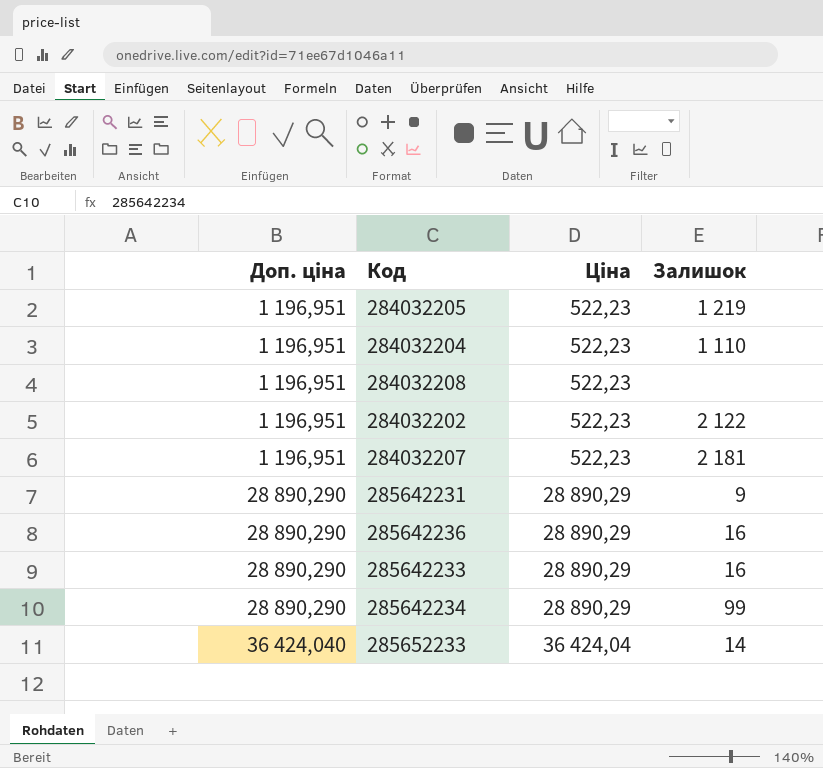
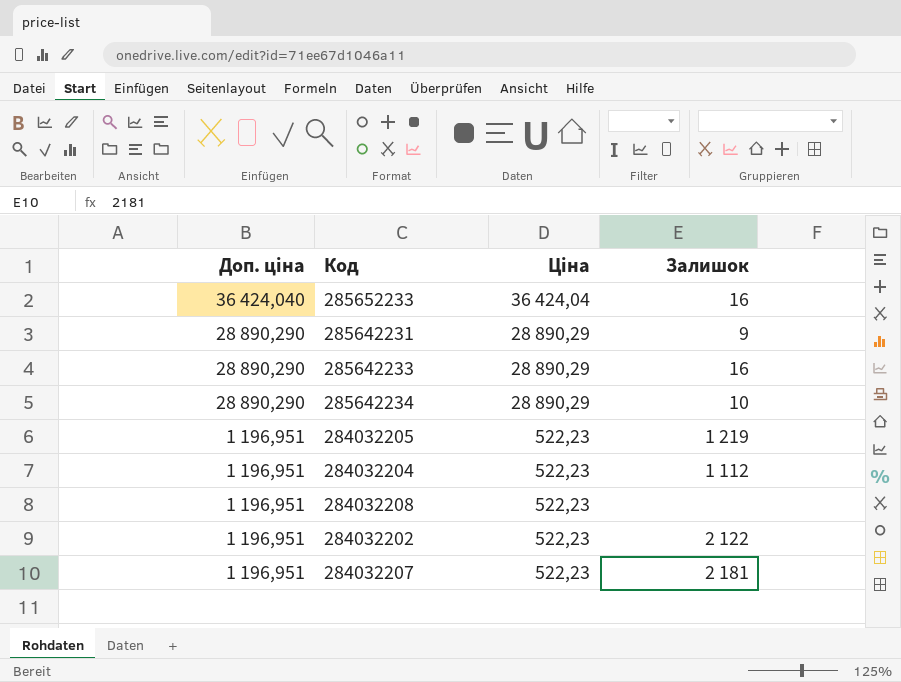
row order: Доп. ціна ascending -> Доп. ціна descending
row 285642236: 28 890,290 | 28 890,29 | 16 -> none
285652233 | Залишок: 14 -> 16
285642234 | Залишок: 99 -> 10
284032204 | Залишок: 1 110 -> 1 112

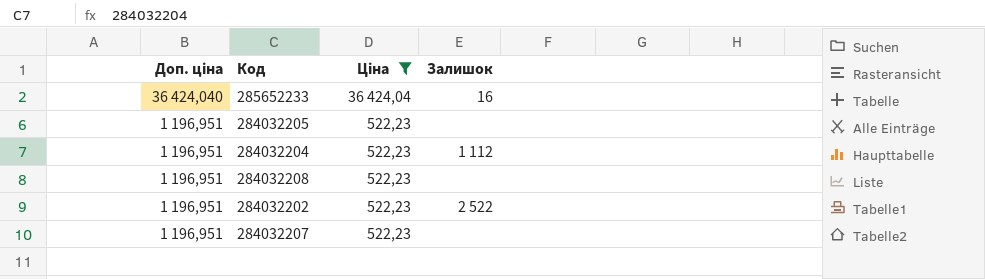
filter: none -> Ціна != 28 890,29
284032205 | Залишок: 1 219 -> none
284032202 | Залишок: 2 122 -> 2 522
284032207 | Залишок: 2 181 -> none

